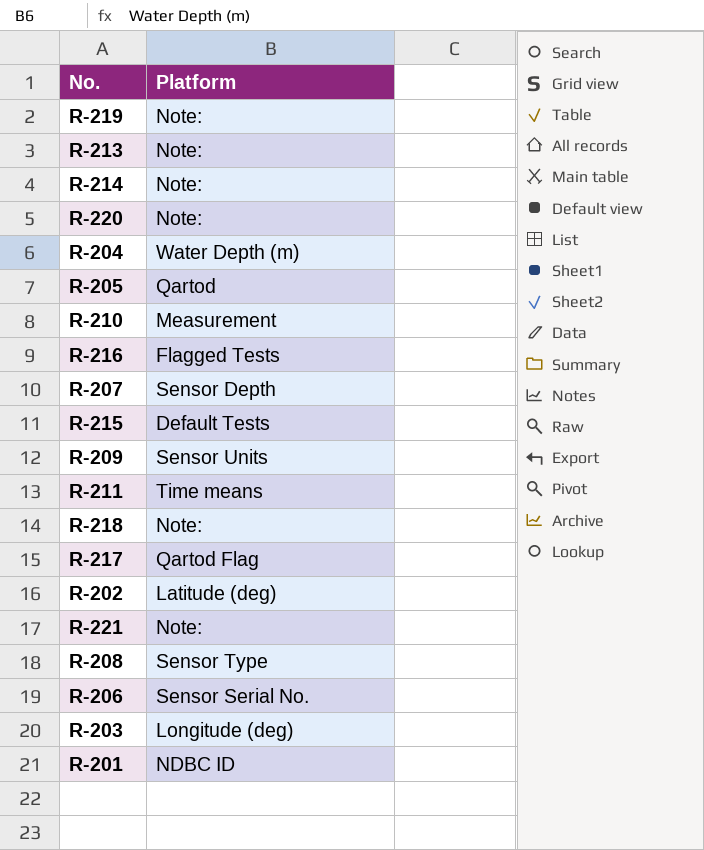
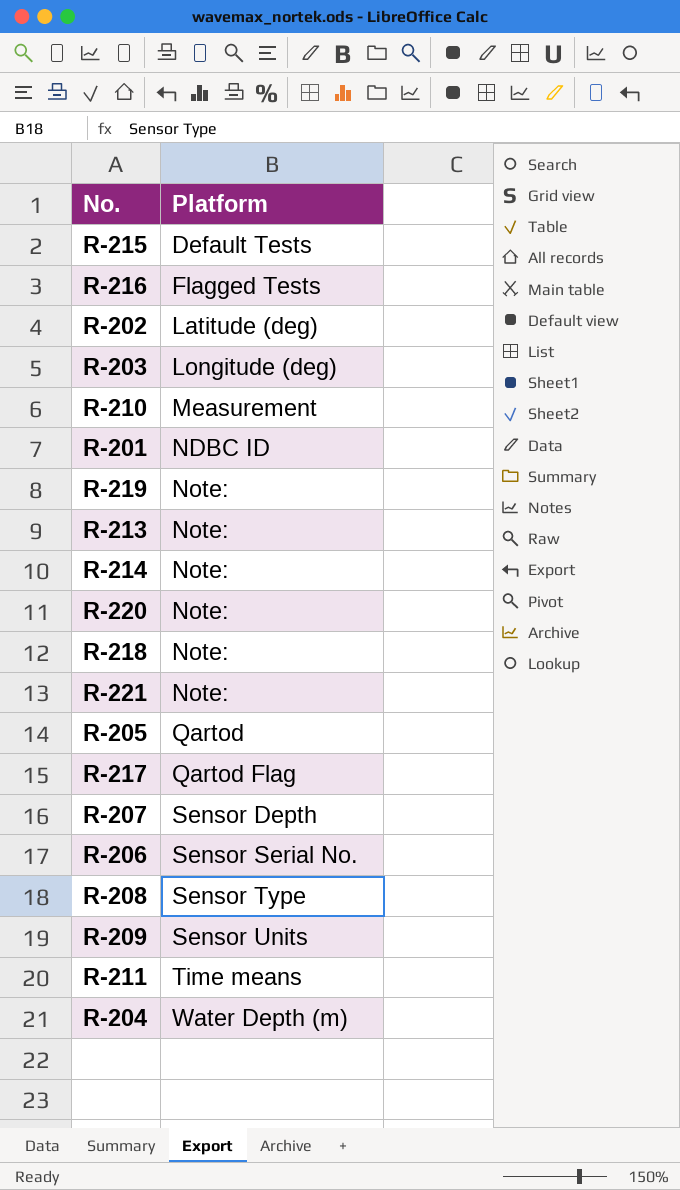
row order: none -> Platform ascending

